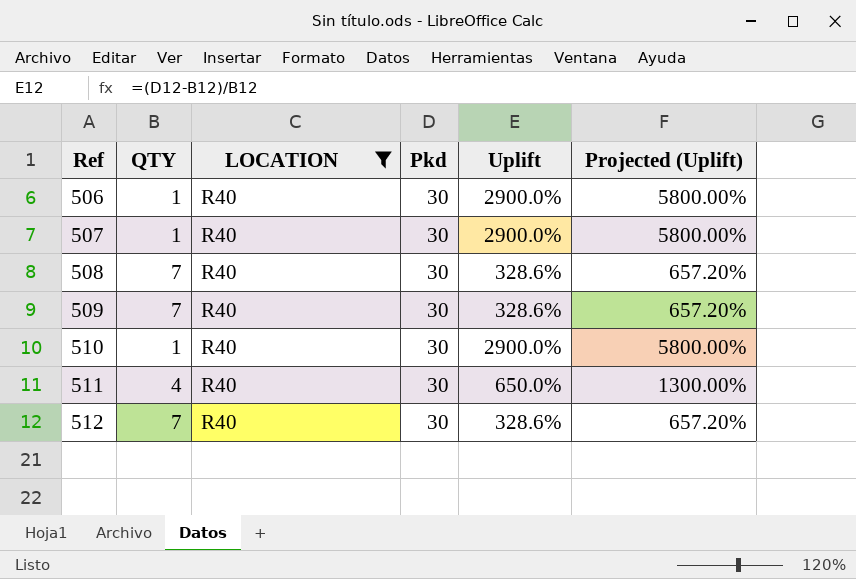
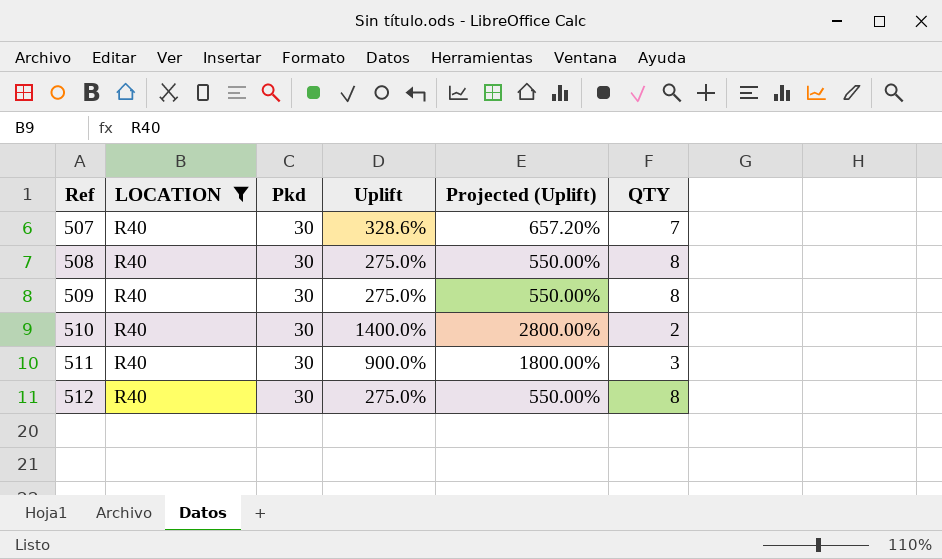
column QTY | position: 2 -> 6
row 506: 1 | R40 | 30 | 2900.0% | 5800.00% -> none
507 | Uplift: 2900.0% -> 328.6%
507 | Projected (Uplift): 5800.00% -> 657.20%
507 | QTY: 1 -> 7
508 | Uplift: 328.6% -> 275.0%
508 | Projected (Uplift): 657.20% -> 550.00%
508 | QTY: 7 -> 8
509 | Uplift: 328.6% -> 275.0%
509 | Projected (Uplift): 657.20% -> 550.00%
509 | QTY: 7 -> 8
510 | Uplift: 2900.0% -> 1400.0%
510 | Projected (Uplift): 5800.00% -> 2800.00%
510 | QTY: 1 -> 2
511 | Uplift: 650.0% -> 900.0%
511 | Projected (Uplift): 1300.00% -> 1800.00%
511 | QTY: 4 -> 3
512 | Uplift: 328.6% -> 275.0%
512 | Projected (Uplift): 657.20% -> 550.00%
512 | QTY: 7 -> 8

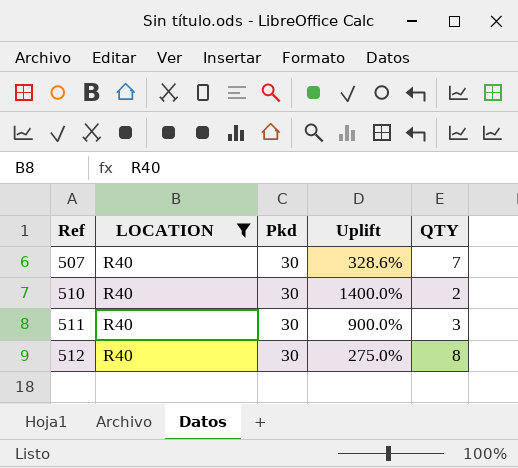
column Projected (Uplift) | formula: [Uplift] * 2 -> none
row 508: R40 | 30 | 275.0% | 550.00% | 8 -> none
row 509: R40 | 30 | 275.0% | 550.00% | 8 -> none

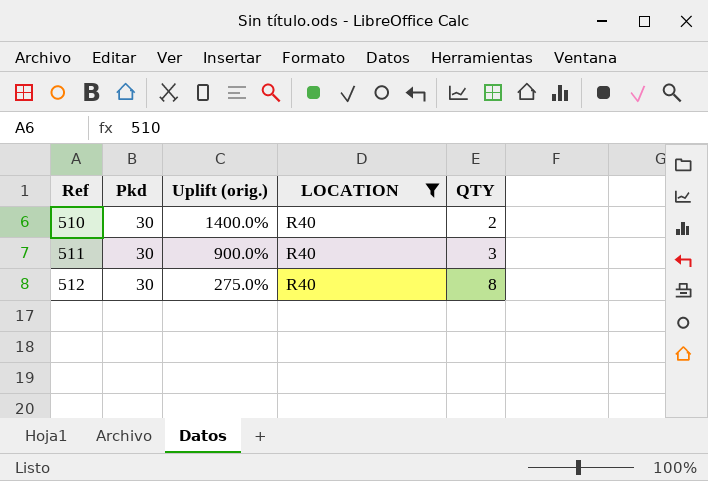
column name: Uplift -> Uplift (orig.)
column LOCATION | position: 2 -> 4
row 507: R40 | 30 | 328.6% | 7 -> none

